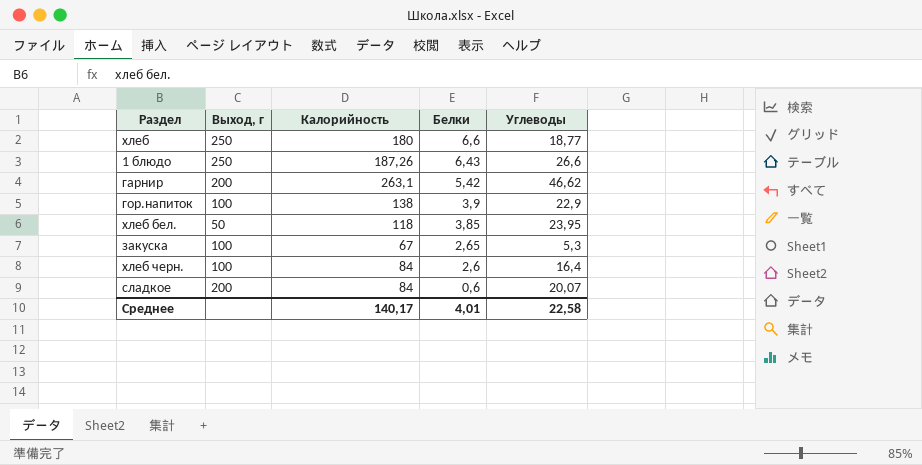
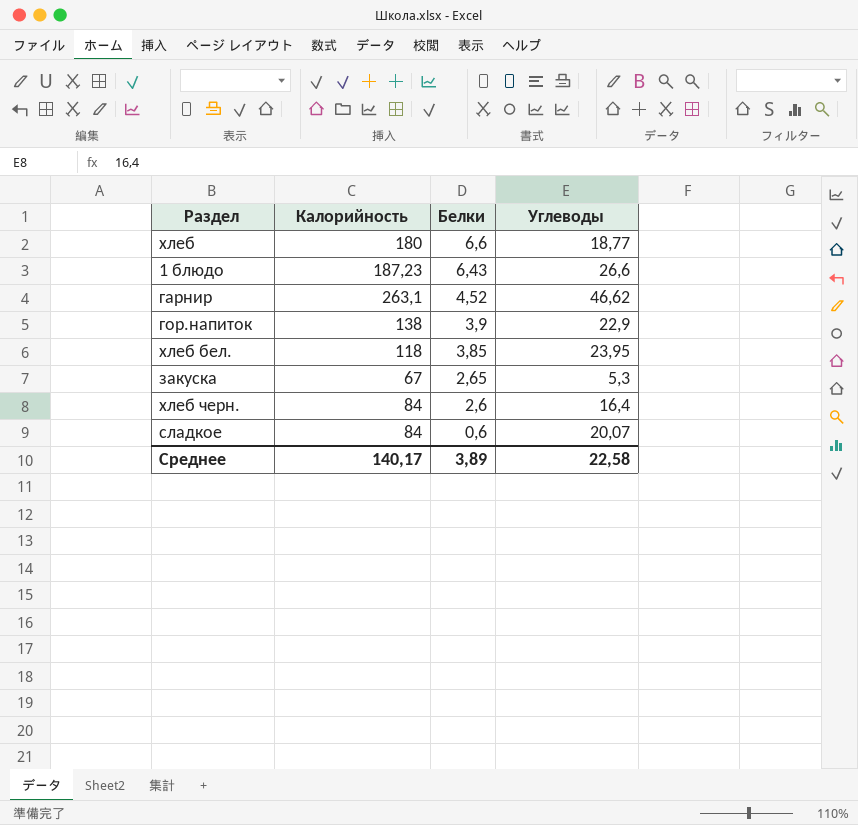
column Выход, г | position: 2 -> none
1 блюдо | Калорийность: 187,26 -> 187,23
гарнир | Белки: 5,42 -> 4,52
Среднее | Белки: 4,01 -> 3,89

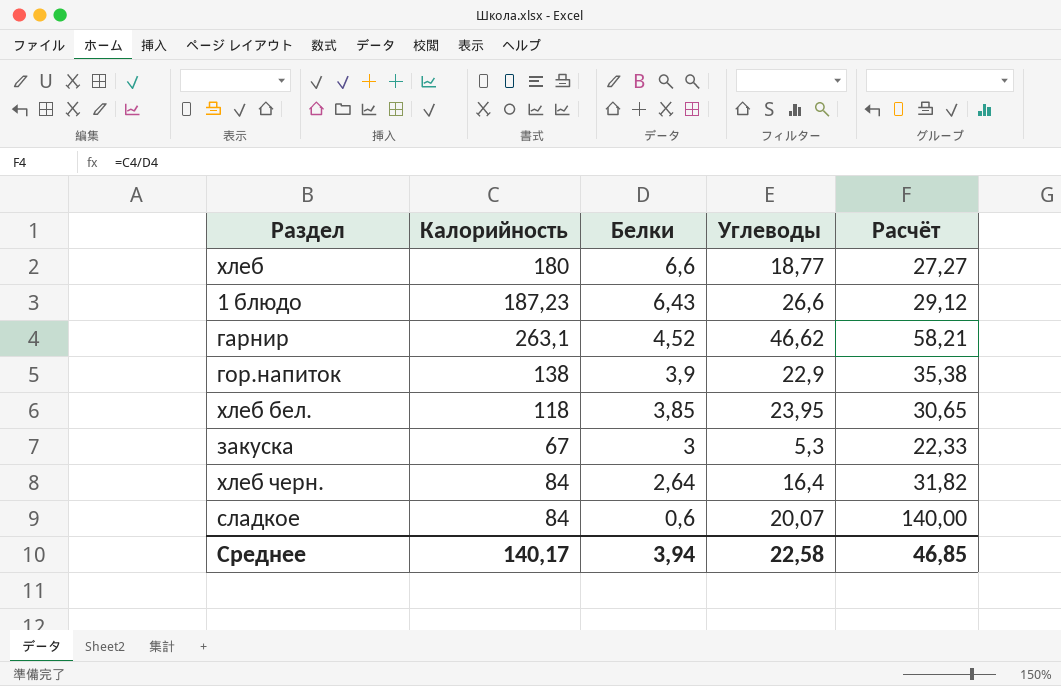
column Расчёт | formula: none -> [Калорийность] / [Белки]
закуска | Белки: 2,65 -> 3
хлеб черн. | Белки: 2,6 -> 2,64
Среднее | Белки: 3,89 -> 3,94

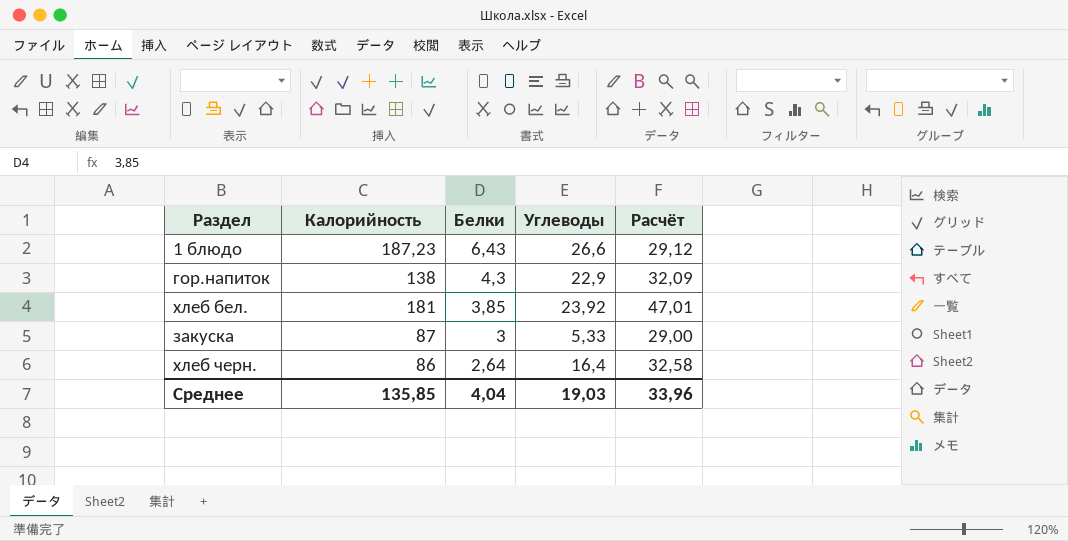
row хлеб: 180 | 6,6 | 18,77 | 27,27 -> none
row гарнир: 263,1 | 4,52 | 46,62 | 58,21 -> none
row сладкое: 84 | 0,6 | 20,07 | 140,00 -> none
гор.напиток | Белки: 3,9 -> 4,3
гор.напиток | Расчёт: 35,38 -> 32,09
хлеб бел. | Калорийность: 118 -> 181
хлеб бел. | Углеводы: 23,95 -> 23,92
хлеб бел. | Расчёт: 30,65 -> 47,01
закуска | Калорийность: 67 -> 87
закуска | Углеводы: 5,3 -> 5,33
закуска | Расчёт: 22,33 -> 29,00
хлеб черн. | Калорийность: 84 -> 86
хлеб черн. | Расчёт: 31,82 -> 32,58
Среднее | Калорийность: 140,17 -> 135,85
Среднее | Белки: 3,94 -> 4,04
Среднее | Углеводы: 22,58 -> 19,03
Среднее | Расчёт: 46,85 -> 33,96

